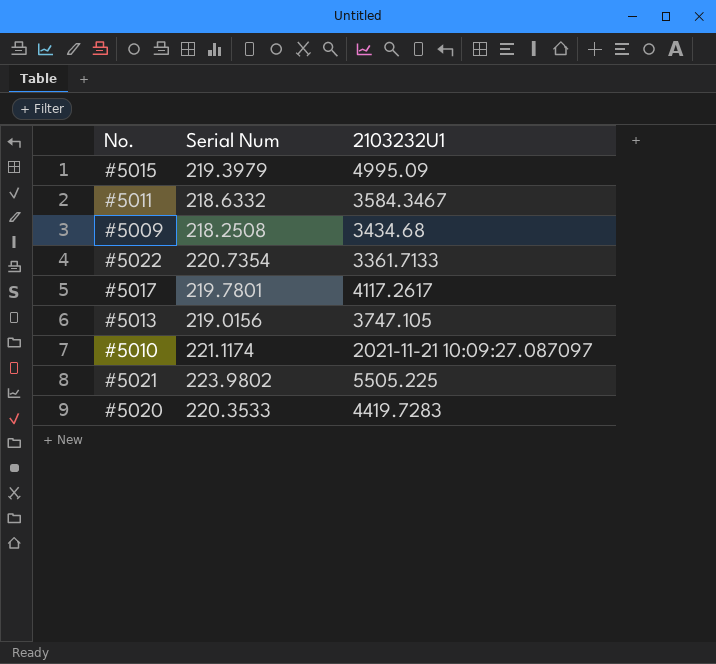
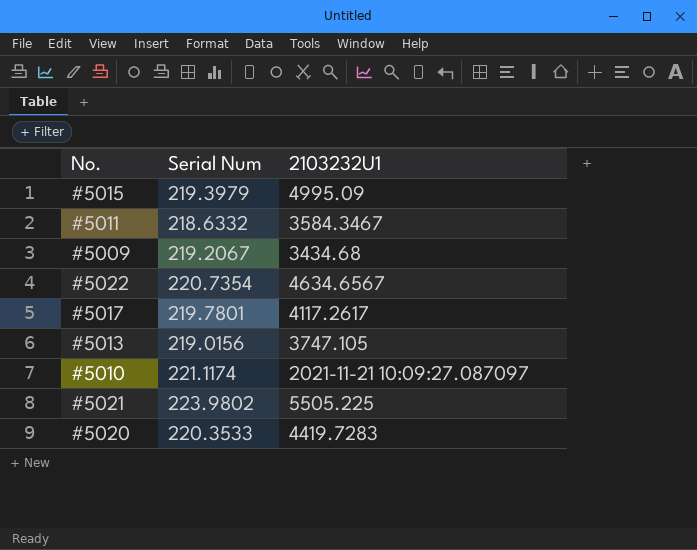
#5009 | Serial Num: 218.2508 -> 219.2067
#5022 | 2103232U1: 3361.7133 -> 4634.6567

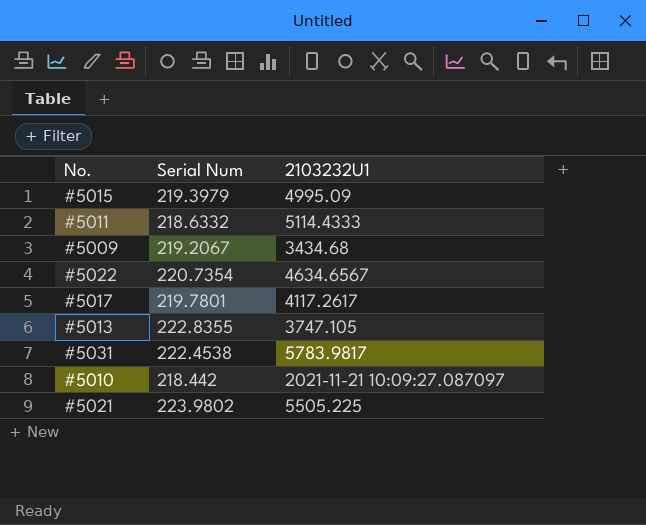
row #5020: 220.3533 | 4419.7283 -> none
#5011 | 2103232U1: 3584.3467 -> 5114.4333
#5013 | Serial Num: 219.0156 -> 222.8355
row #5031: none -> 222.4538 | 5783.9817
#5010 | Serial Num: 221.1174 -> 218.442

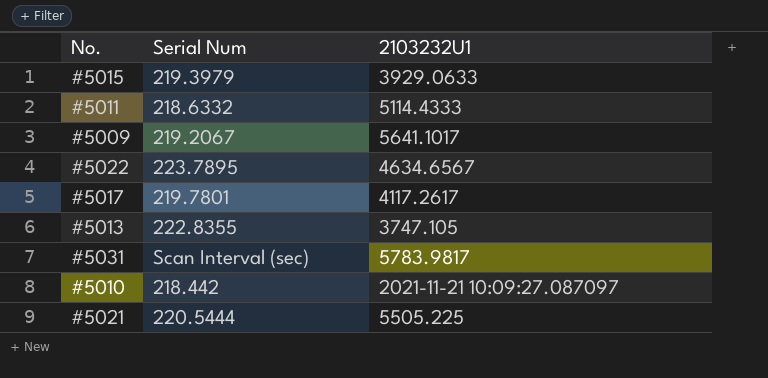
#5015 | 2103232U1: 4995.09 -> 3929.0633
#5009 | 2103232U1: 3434.68 -> 5641.1017
#5022 | Serial Num: 220.7354 -> 223.7895
#5031 | Serial Num: 222.4538 -> Scan Interval (sec)
#5021 | Serial Num: 223.9802 -> 220.5444

